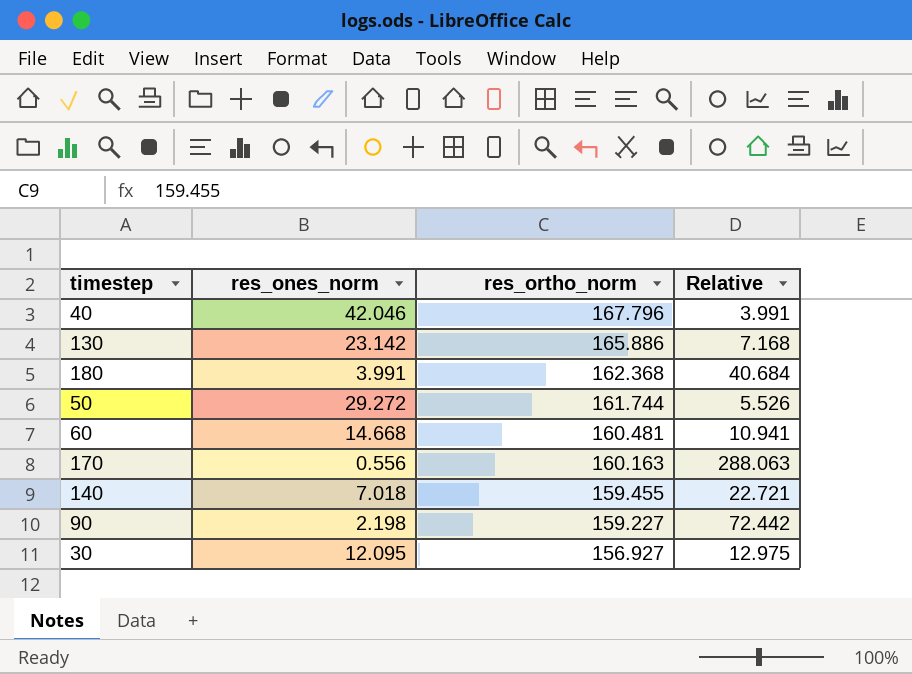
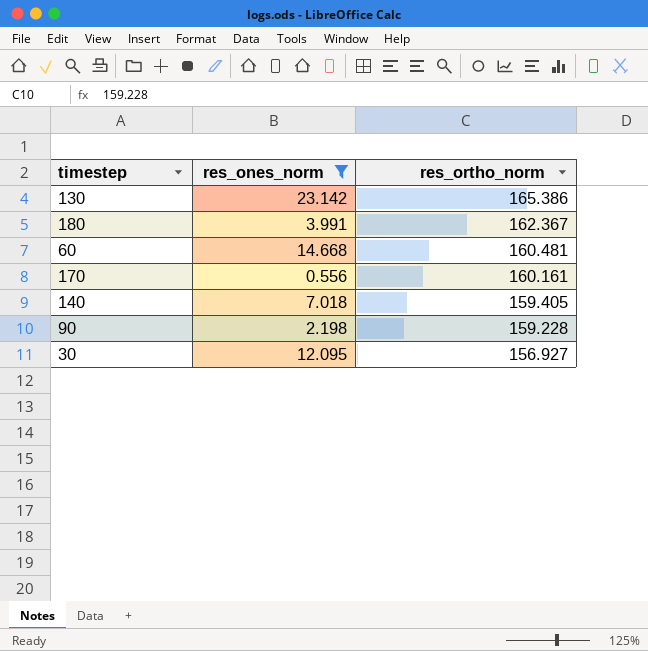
filter: none -> res_ones_norm <= 23.142
column Relative | formula: [res_ortho_norm] / [res_ones_norm] -> none
130 | res_ortho_norm: 165.886 -> 165.386
180 | res_ortho_norm: 162.368 -> 162.367
170 | res_ortho_norm: 160.163 -> 160.161
140 | res_ortho_norm: 159.455 -> 159.405
90 | res_ortho_norm: 159.227 -> 159.228

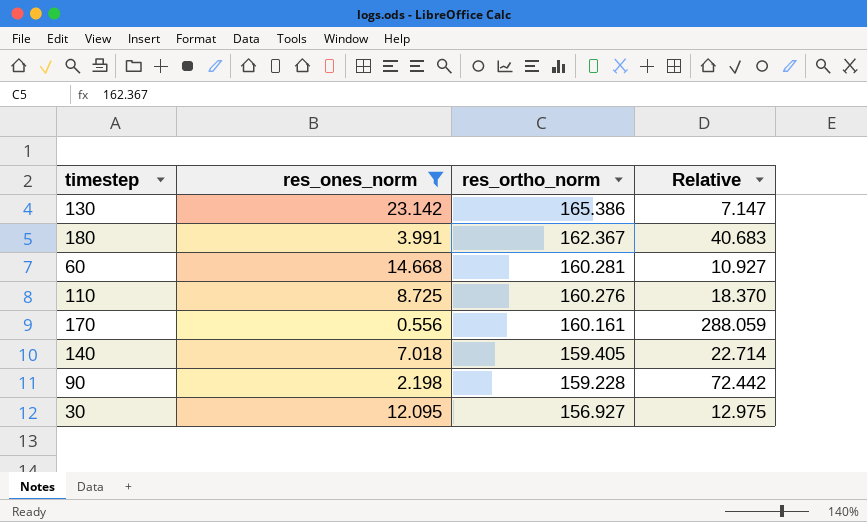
column Relative | formula: none -> [res_ortho_norm] / [res_ones_norm]
60 | res_ortho_norm: 160.481 -> 160.281
row 110: none -> 8.725 | 160.276 | 18.370

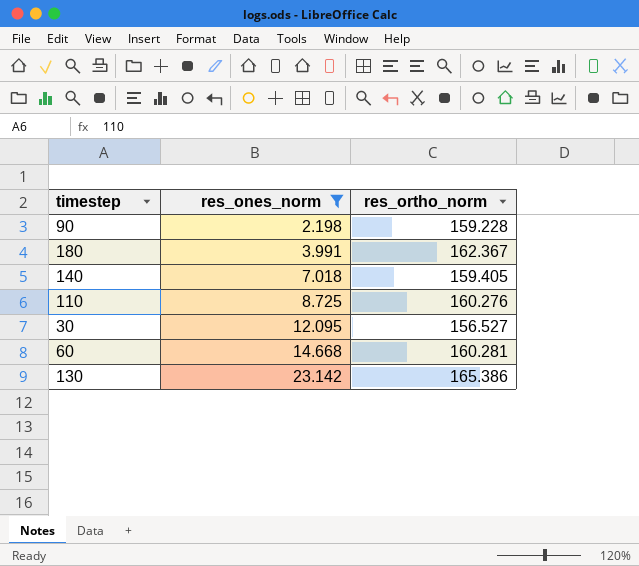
row order: res_ortho_norm descending -> res_ones_norm ascending
column Relative | formula: [res_ortho_norm] / [res_ones_norm] -> none
row 170: 0.556 | 160.161 | 288.059 -> none
30 | res_ortho_norm: 156.927 -> 156.527

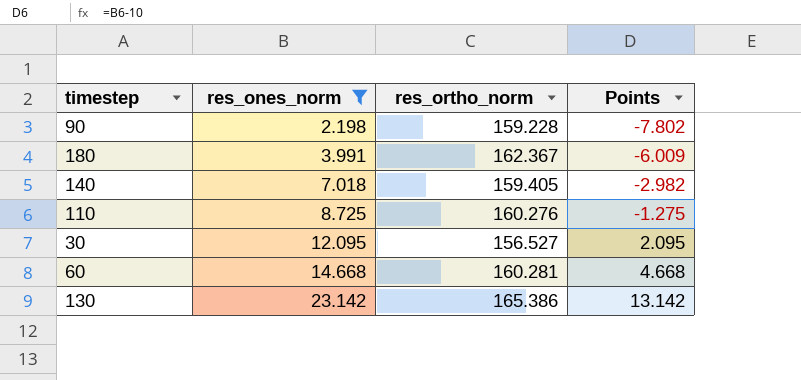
column Points | formula: none -> [res_ones_norm] - 10

